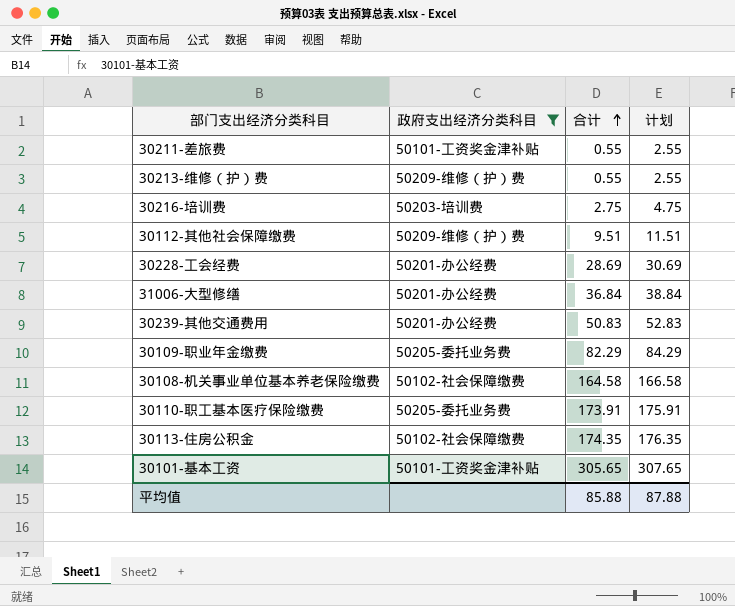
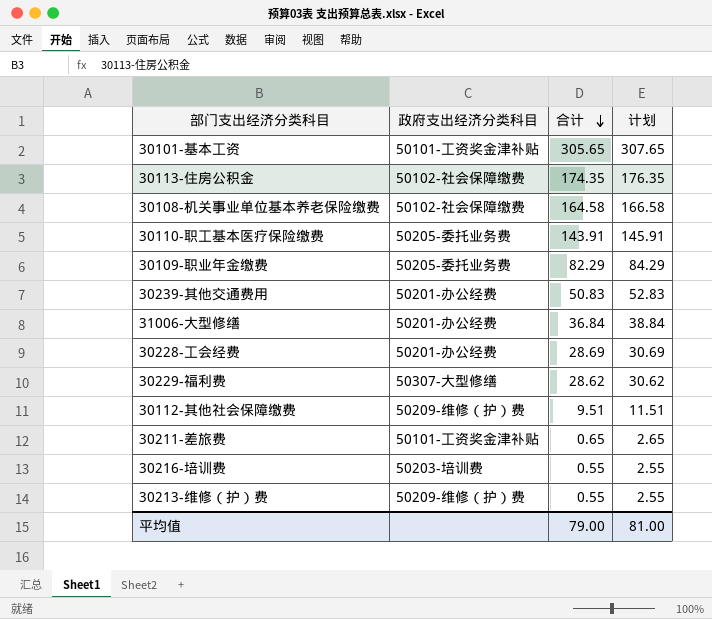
filter: 政府支出经济分类科目 != 50307-大型修缮 -> none
row order: 合计 ascending -> 合计 descending
30110-职工基本医疗保险缴费 | 合计: 173.91 -> 143.91
30110-职工基本医疗保险缴费 | 计划: 175.91 -> 145.91
30211-差旅费 | 合计: 0.55 -> 0.65
30211-差旅费 | 计划: 2.55 -> 2.65
30216-培训费 | 合计: 2.75 -> 0.55
30216-培训费 | 计划: 4.75 -> 2.55
平均值 | 合计: 85.88 -> 79.00
平均值 | 计划: 87.88 -> 81.00

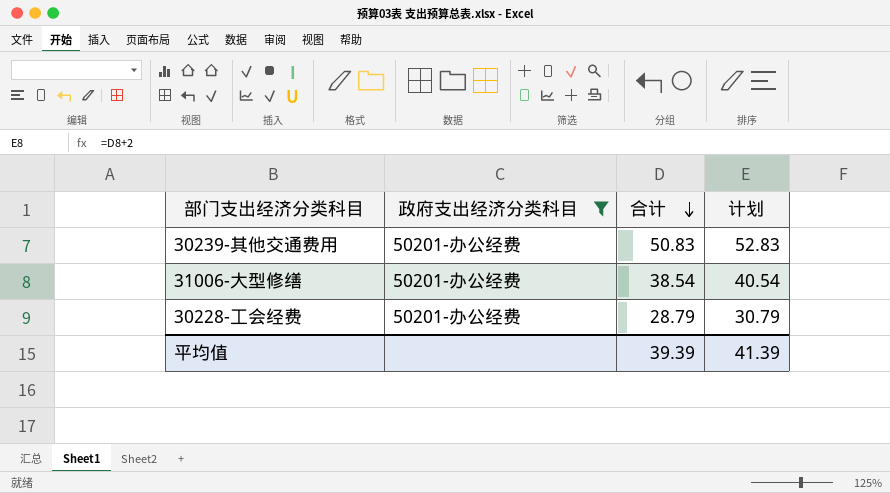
filter: none -> 政府支出经济分类科目 = 50201-办公经费
31006-大型修缮 | 合计: 36.84 -> 38.54
31006-大型修缮 | 计划: 38.84 -> 40.54
30228-工会经费 | 合计: 28.69 -> 28.79
30228-工会经费 | 计划: 30.69 -> 30.79
平均值 | 合计: 79.00 -> 39.39
平均值 | 计划: 81.00 -> 41.39

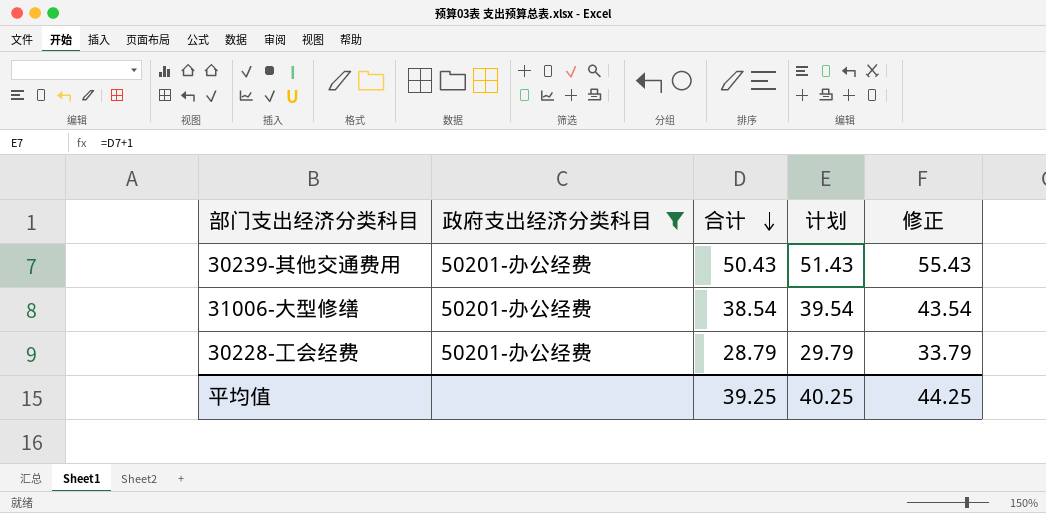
column 计划 | formula: [合计] + 2 -> [合计] + 1
column 修正 | formula: none -> [合计] + 5
30239-其他交通费用 | 合计: 50.83 -> 50.43
平均值 | 合计: 39.39 -> 39.25
平均值 | 计划: 41.39 -> 40.25

